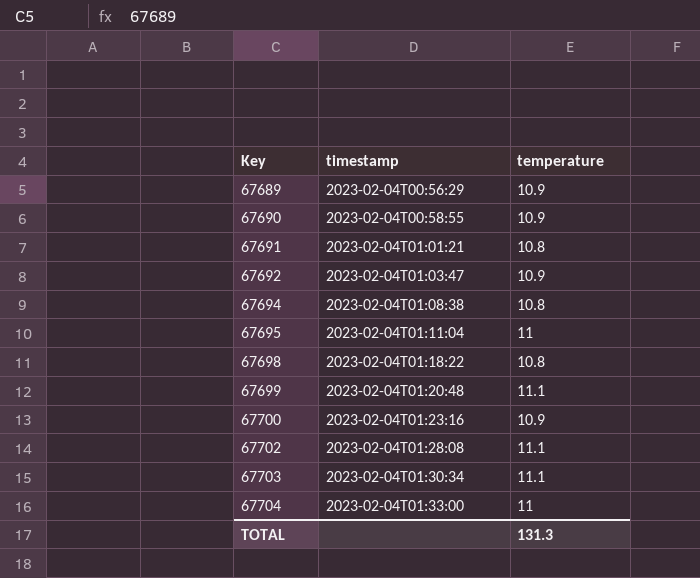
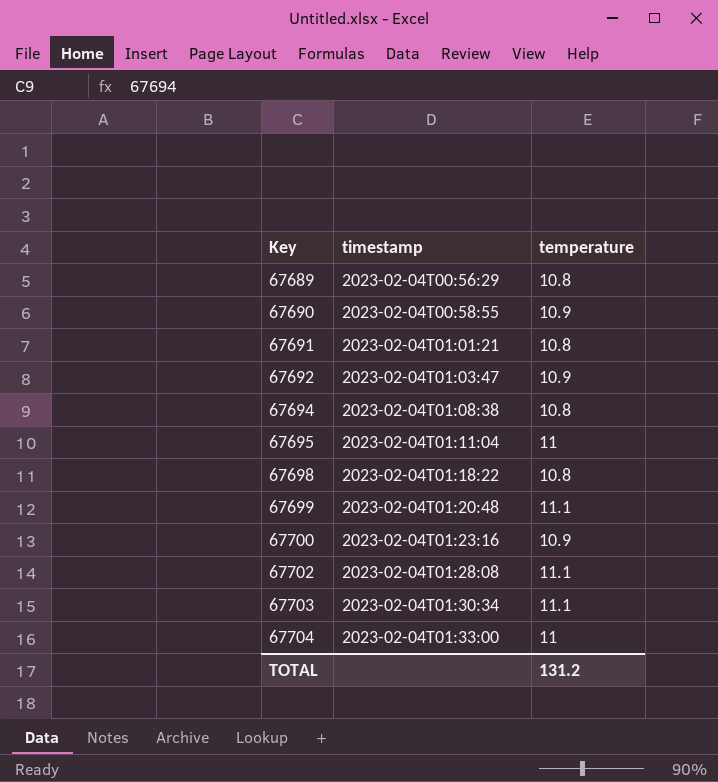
67689 | temperature: 10.9 -> 10.8
TOTAL | temperature: 131.3 -> 131.2

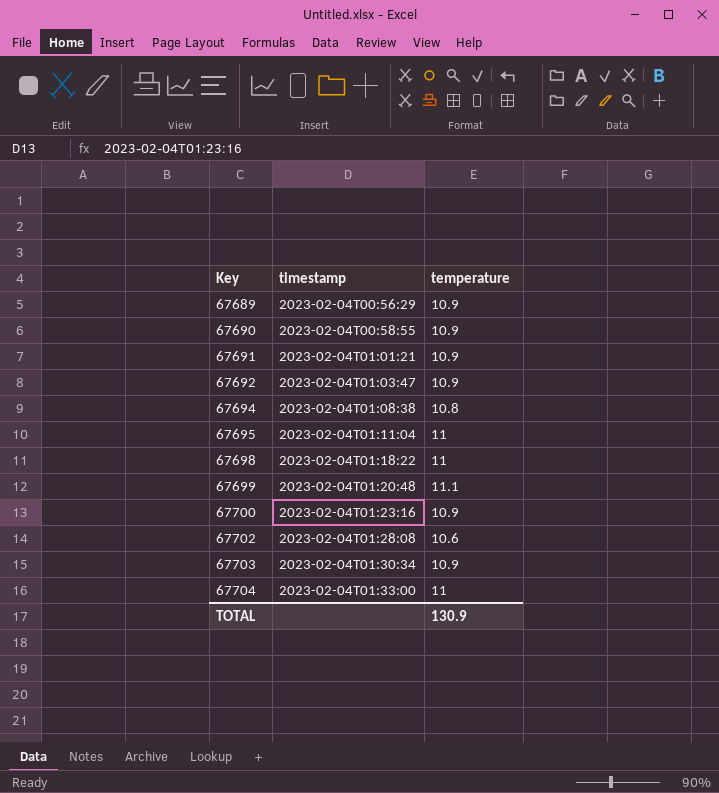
67689 | temperature: 10.8 -> 10.9
67691 | temperature: 10.8 -> 10.9
67698 | temperature: 10.8 -> 11
67702 | temperature: 11.1 -> 10.6
67703 | temperature: 11.1 -> 10.9
TOTAL | temperature: 131.2 -> 130.9

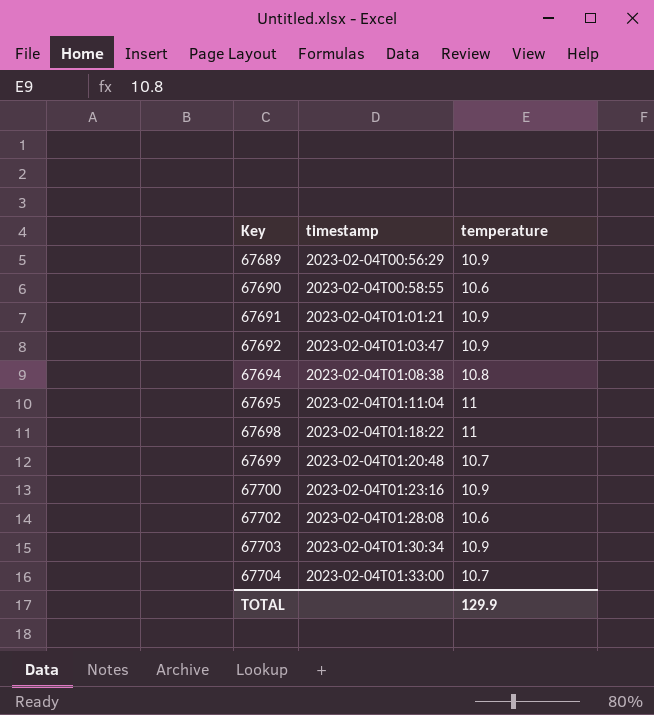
67690 | temperature: 10.9 -> 10.6
67699 | temperature: 11.1 -> 10.7
67704 | temperature: 11 -> 10.7
TOTAL | temperature: 130.9 -> 129.9

